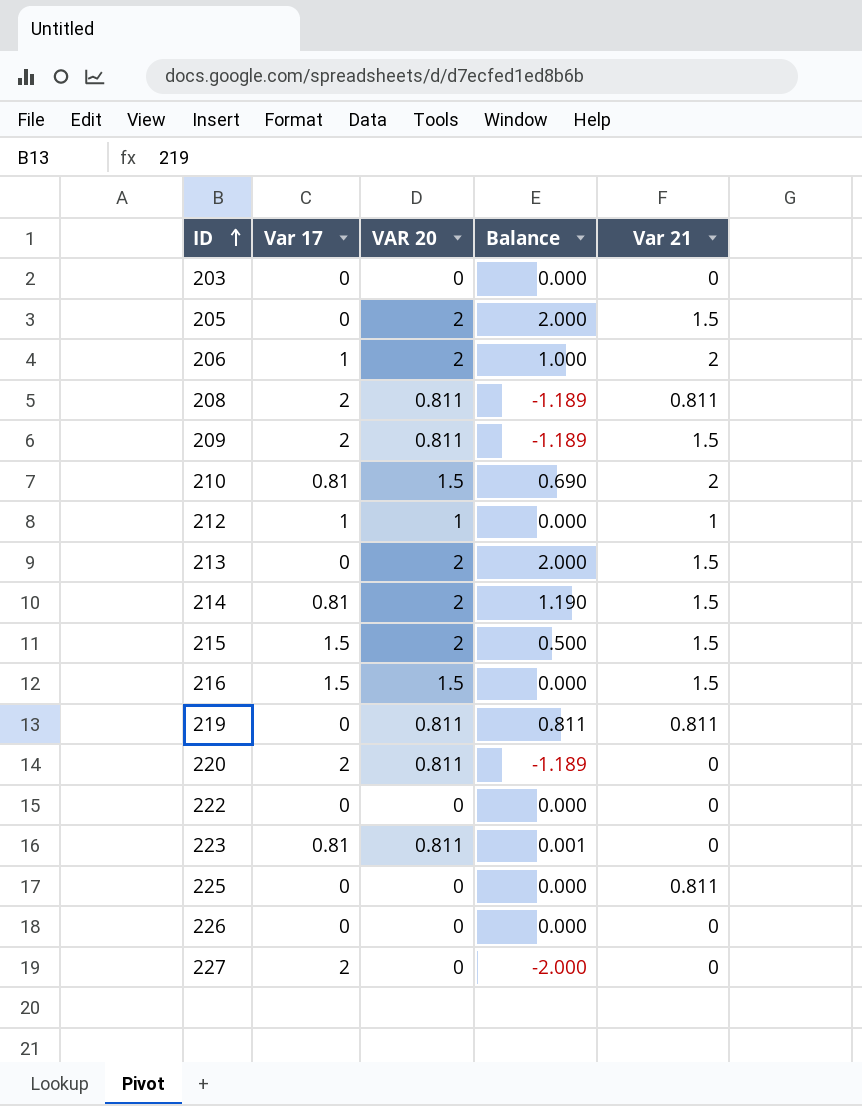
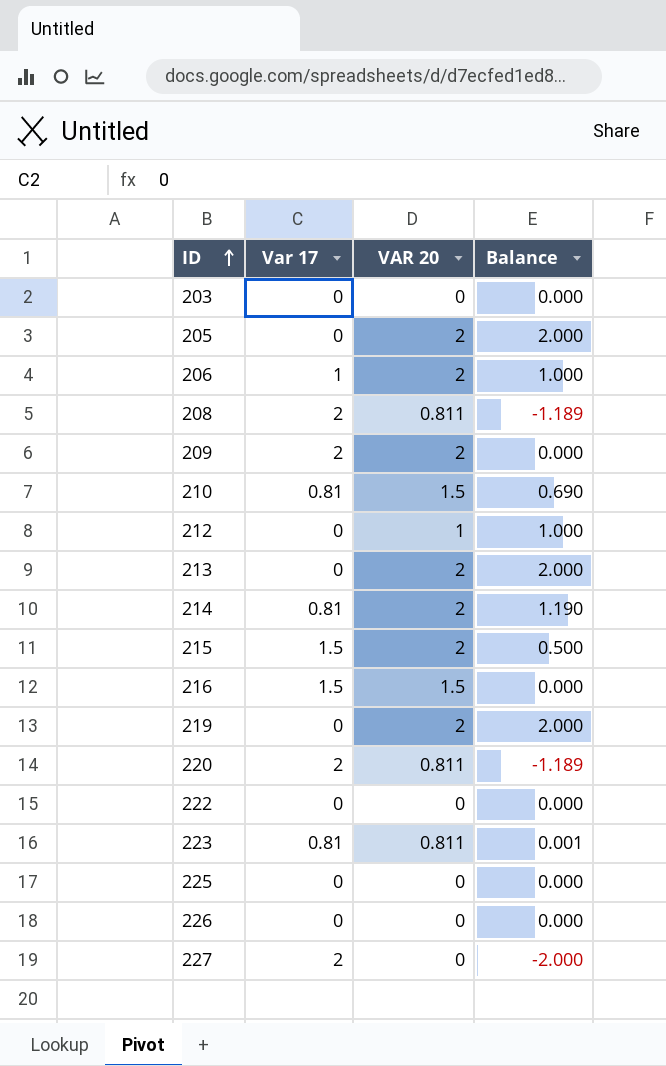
column Var 21 | position: 5 -> none
209 | VAR 20: 0.811 -> 2
209 | Balance: -1.189 -> 0.000
212 | Var 17: 1 -> 0
212 | Balance: 0.000 -> 1.000
219 | VAR 20: 0.811 -> 2
219 | Balance: 0.811 -> 2.000

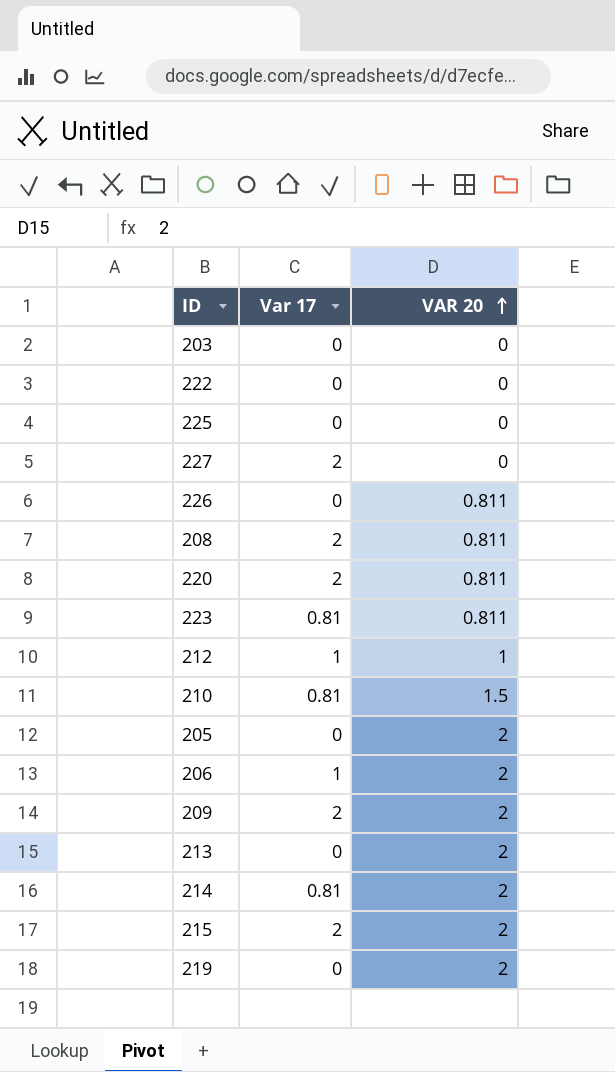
row order: ID ascending -> VAR 20 ascending
column Balance | formula: [VAR 20] - [Var 17] -> none
row 216: 1.5 | 1.5 | 0.000 -> none
226 | VAR 20: 0 -> 0.811
212 | Var 17: 0 -> 1
215 | Var 17: 1.5 -> 2

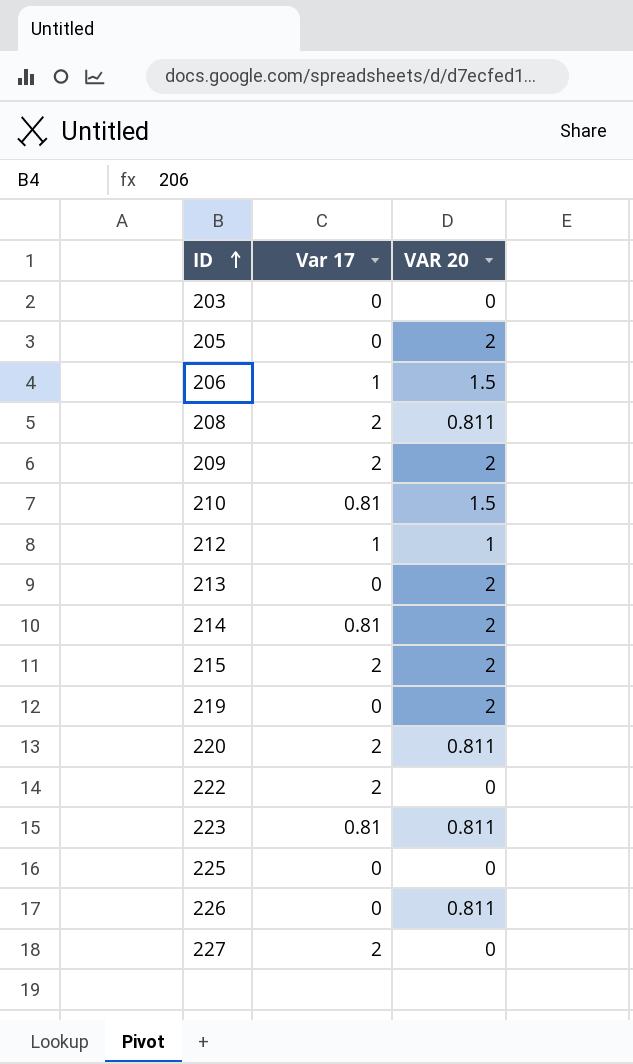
row order: VAR 20 ascending -> ID ascending
206 | VAR 20: 2 -> 1.5
222 | Var 17: 0 -> 2

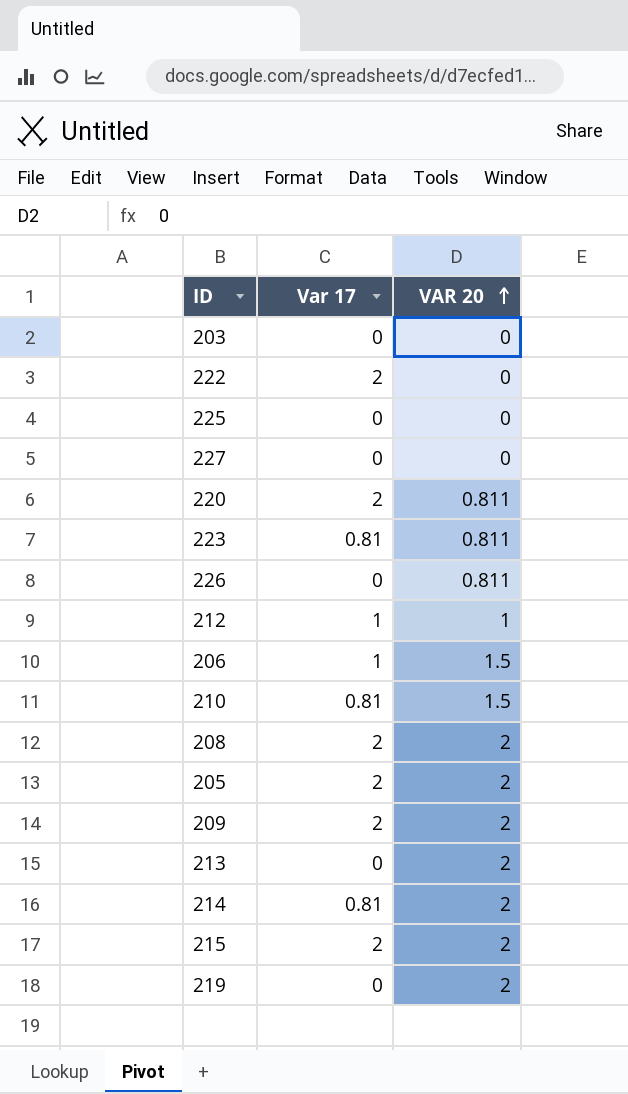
row order: ID ascending -> VAR 20 ascending
227 | Var 17: 2 -> 0
208 | VAR 20: 0.811 -> 2
205 | Var 17: 0 -> 2

